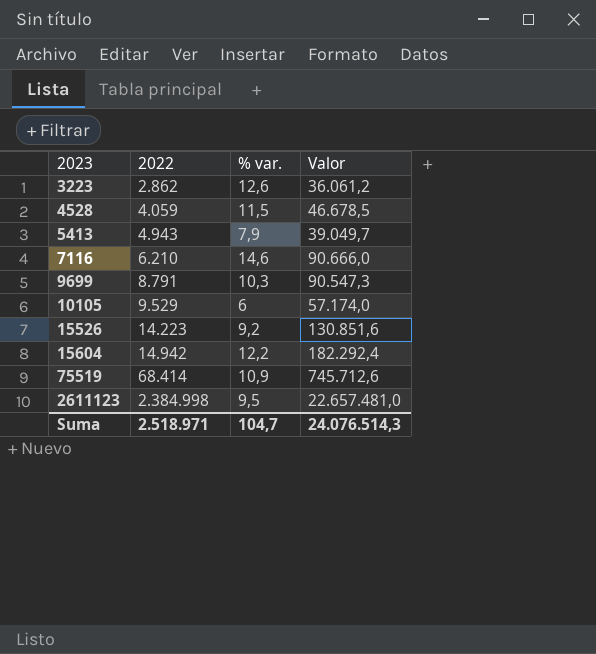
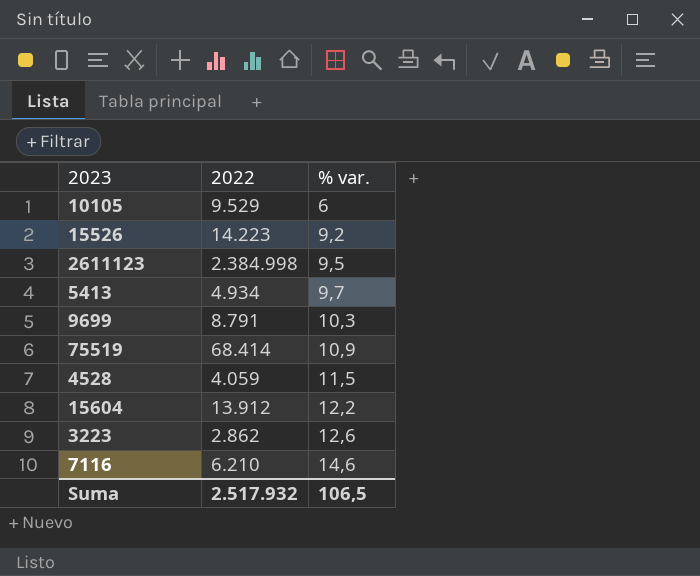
row order: 2023 ascending -> % var. ascending
column Valor | formula: [2022] * [% var.] -> none
5413 | 2022: 4.943 -> 4.934
5413 | % var.: 7,9 -> 9,7
15604 | 2022: 14.942 -> 13.912
Suma | 2022: 2.518.971 -> 2.517.932
Suma | % var.: 104,7 -> 106,5

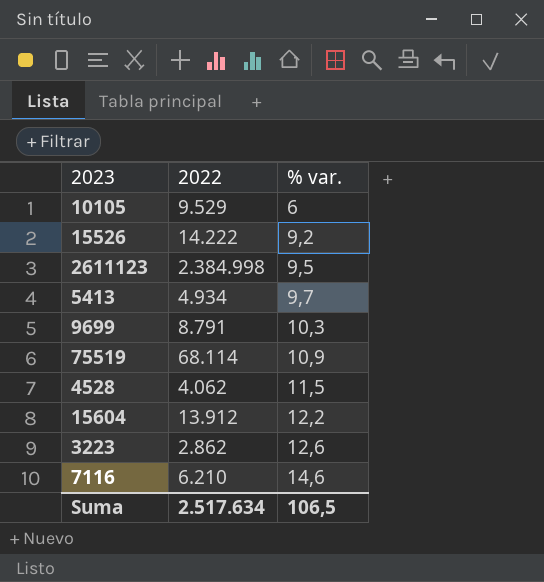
15526 | 2022: 14.223 -> 14.222
75519 | 2022: 68.414 -> 68.114
4528 | 2022: 4.059 -> 4.062
Suma | 2022: 2.517.932 -> 2.517.634

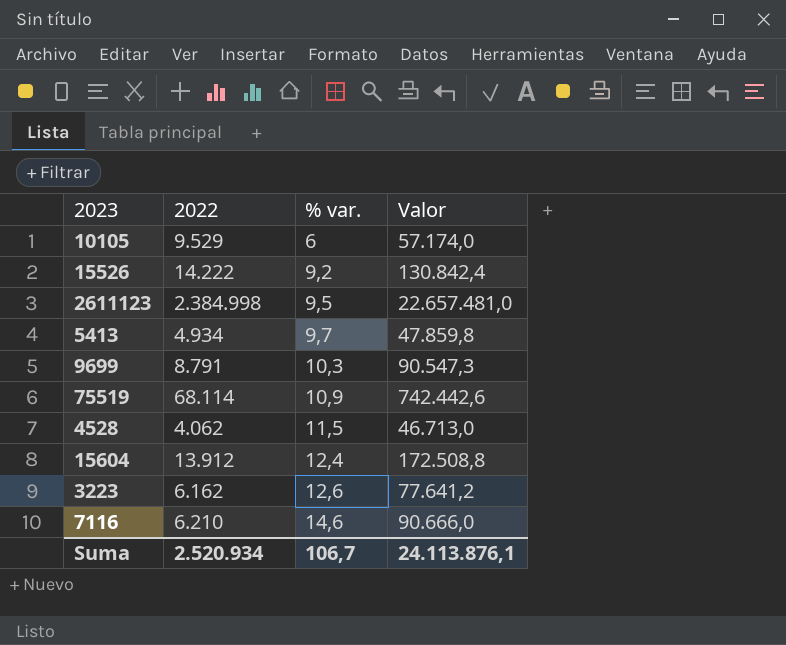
column Valor | formula: none -> [2022] * [% var.]
15604 | % var.: 12,2 -> 12,4
3223 | 2022: 2.862 -> 6.162
Suma | 2022: 2.517.634 -> 2.520.934
Suma | % var.: 106,5 -> 106,7

